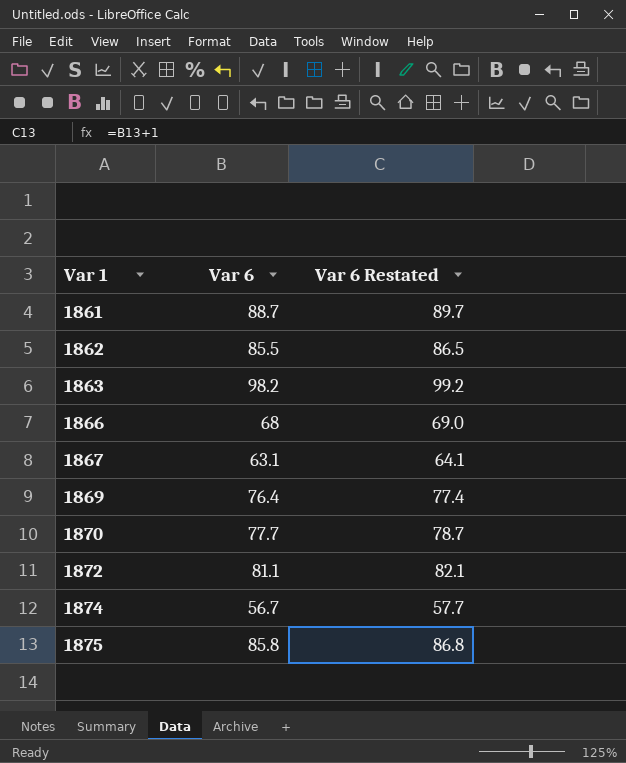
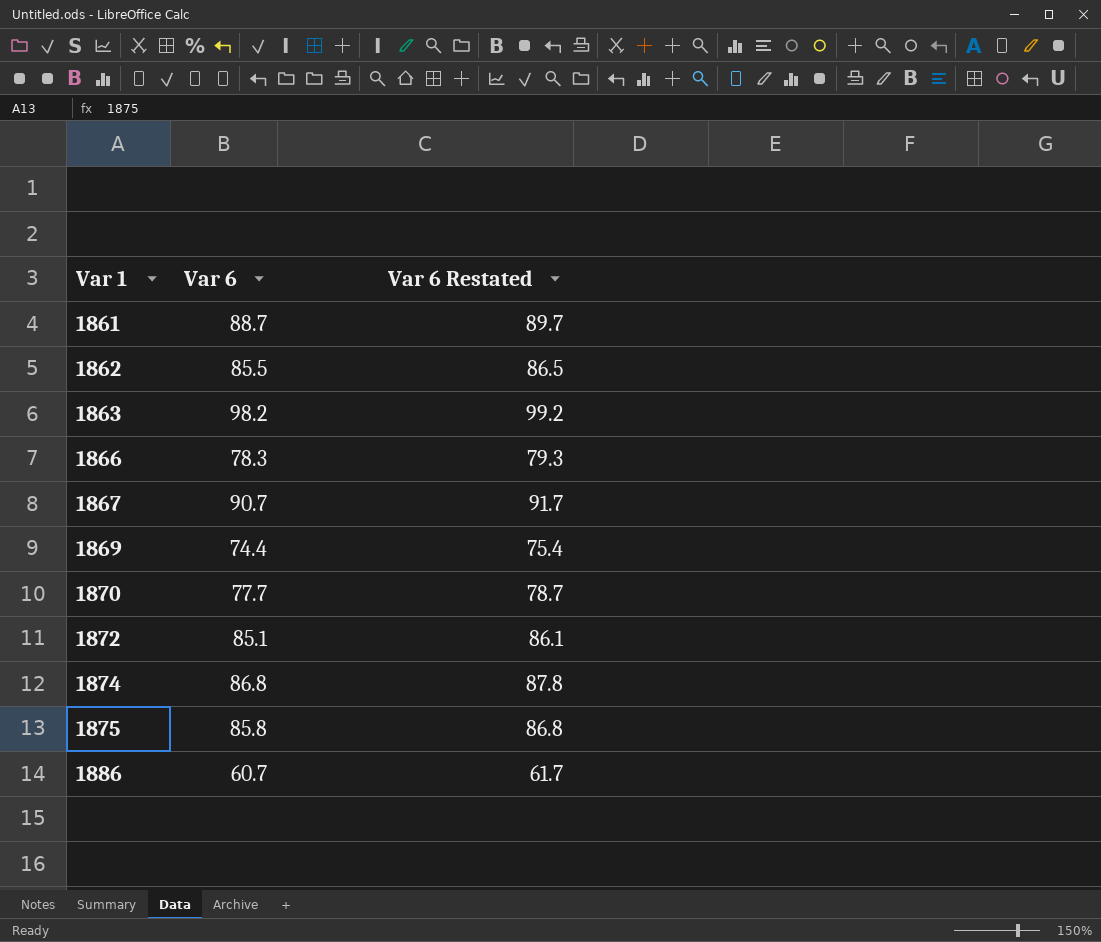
1866 | Var 6: 68 -> 78.3
1866 | Var 6 Restated: 69.0 -> 79.3
1867 | Var 6: 63.1 -> 90.7
1867 | Var 6 Restated: 64.1 -> 91.7
1869 | Var 6: 76.4 -> 74.4
1869 | Var 6 Restated: 77.4 -> 75.4
1872 | Var 6: 81.1 -> 85.1
1872 | Var 6 Restated: 82.1 -> 86.1
1874 | Var 6: 56.7 -> 86.8
1874 | Var 6 Restated: 57.7 -> 87.8
row 1886: none -> 60.7 | 61.7

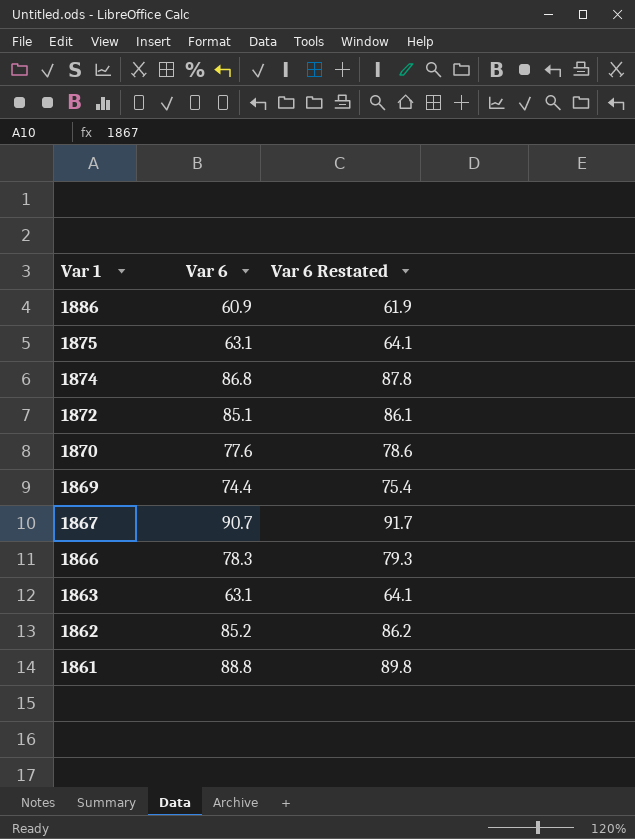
row order: Var 1 ascending -> Var 1 descending
1886 | Var 6: 60.7 -> 60.9
1886 | Var 6 Restated: 61.7 -> 61.9
1875 | Var 6: 85.8 -> 63.1
1875 | Var 6 Restated: 86.8 -> 64.1
1870 | Var 6: 77.7 -> 77.6
1870 | Var 6 Restated: 78.7 -> 78.6
1863 | Var 6: 98.2 -> 63.1
1863 | Var 6 Restated: 99.2 -> 64.1
1862 | Var 6: 85.5 -> 85.2
1862 | Var 6 Restated: 86.5 -> 86.2
1861 | Var 6: 88.7 -> 88.8
1861 | Var 6 Restated: 89.7 -> 89.8

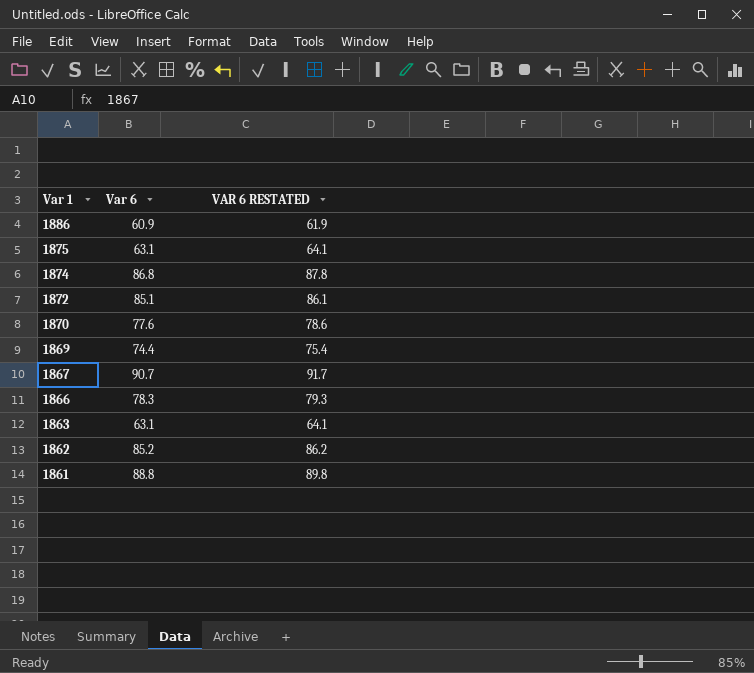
column name: Var 6 Restated -> VAR 6 RESTATED

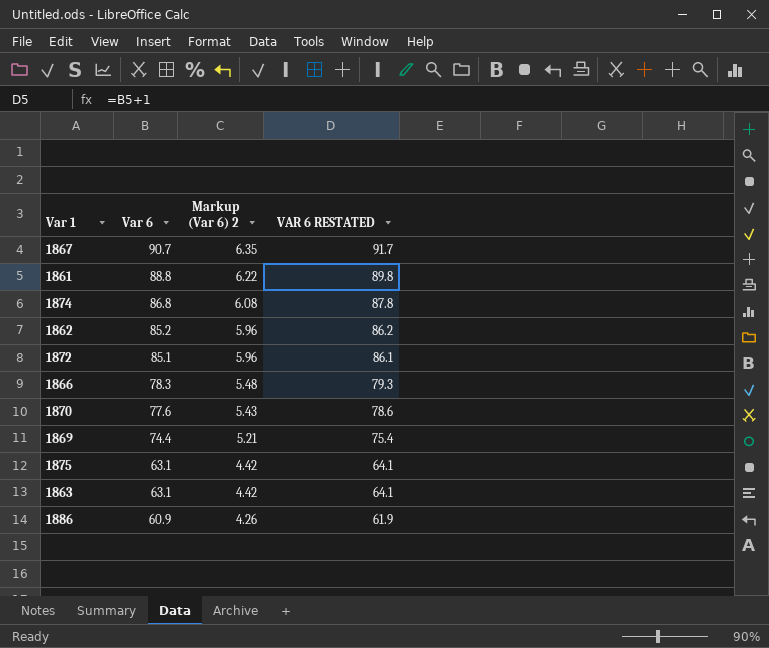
row order: Var 1 descending -> Var 6 descending
column Markup (Var 6) 2 | formula: none -> [Var 6] * 0.07

